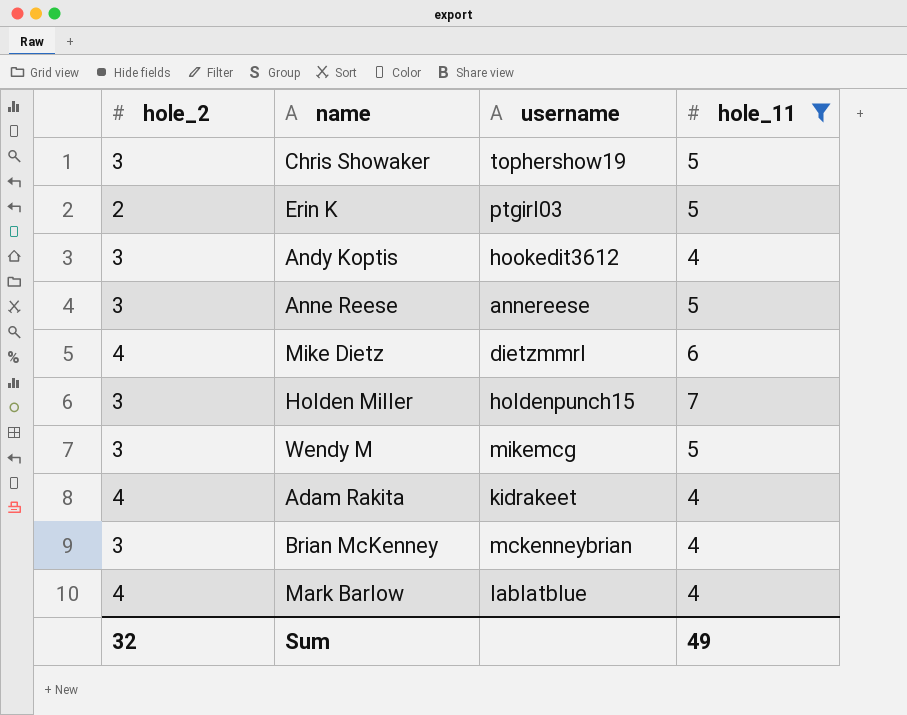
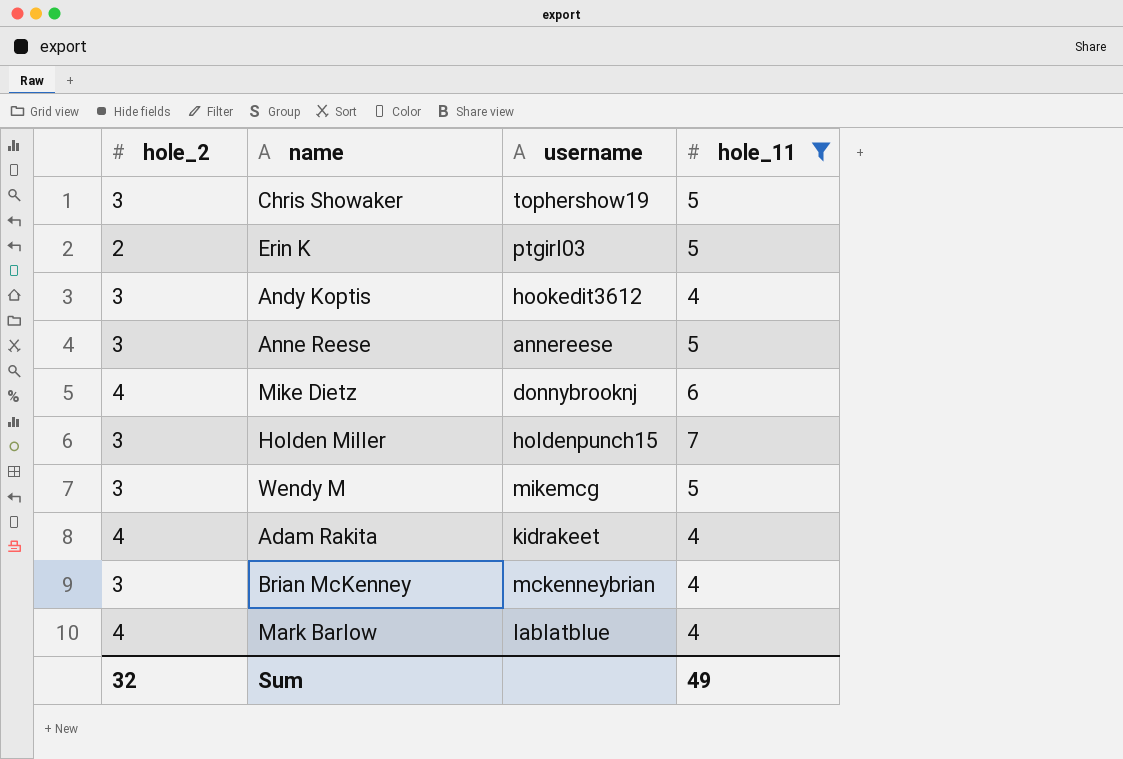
Mike Dietz | username: dietzmmrl -> donnybrooknj

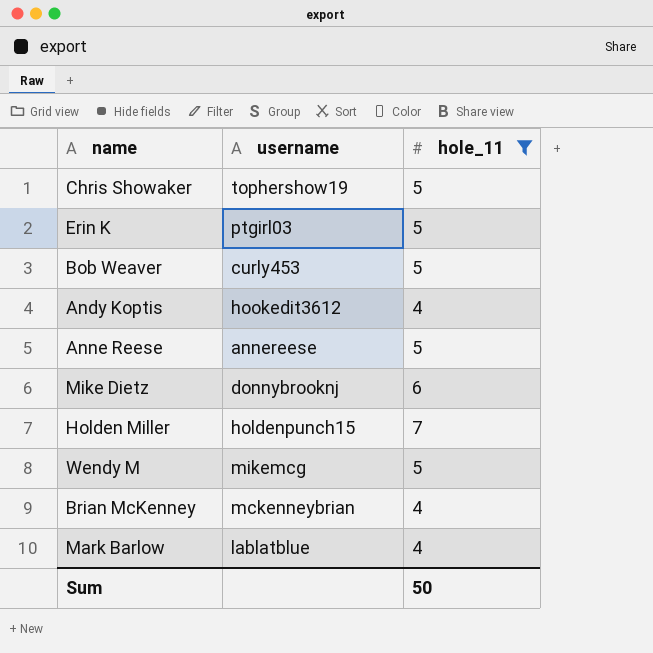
column hole_2 | position: 1 -> none
row Adam Rakita: 4 | kidrakeet | 4 -> none
row Bob Weaver: none -> curly453 | 5
Sum | hole_11: 49 -> 50

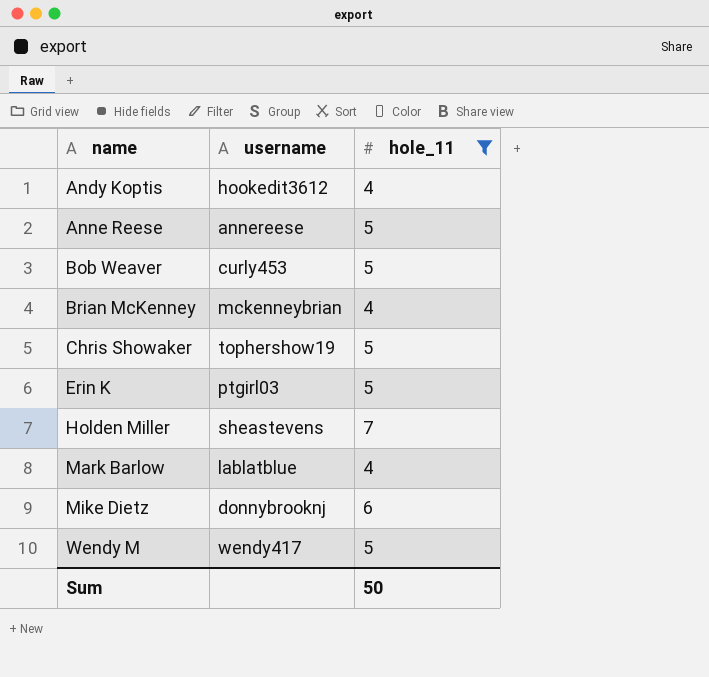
row order: none -> name ascending
Holden Miller | username: holdenpunch15 -> sheastevens
Wendy M | username: mikemcg -> wendy417

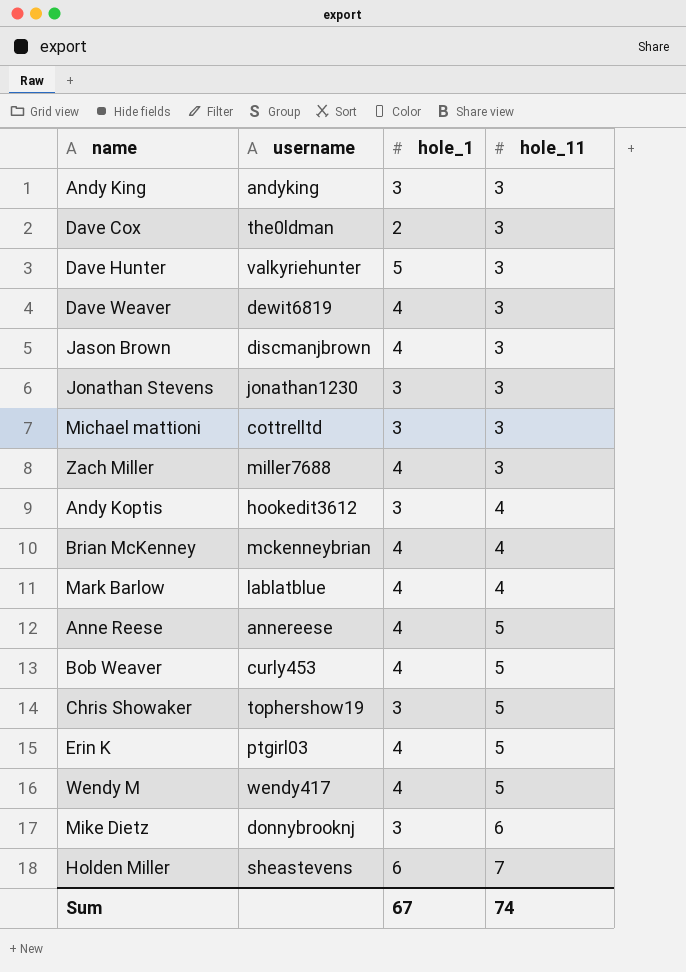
filter: hole_11 != 3 -> none
row order: name ascending -> hole_11 ascending
column hole_1 | position: none -> 3
Sum | hole_11: 50 -> 74

